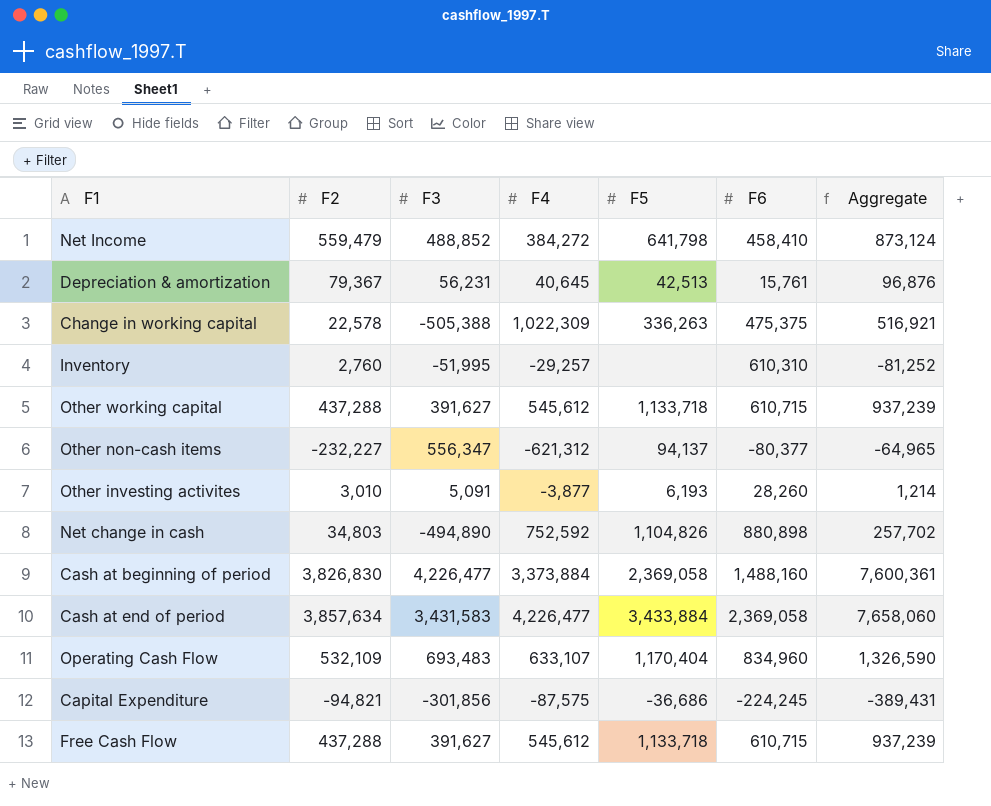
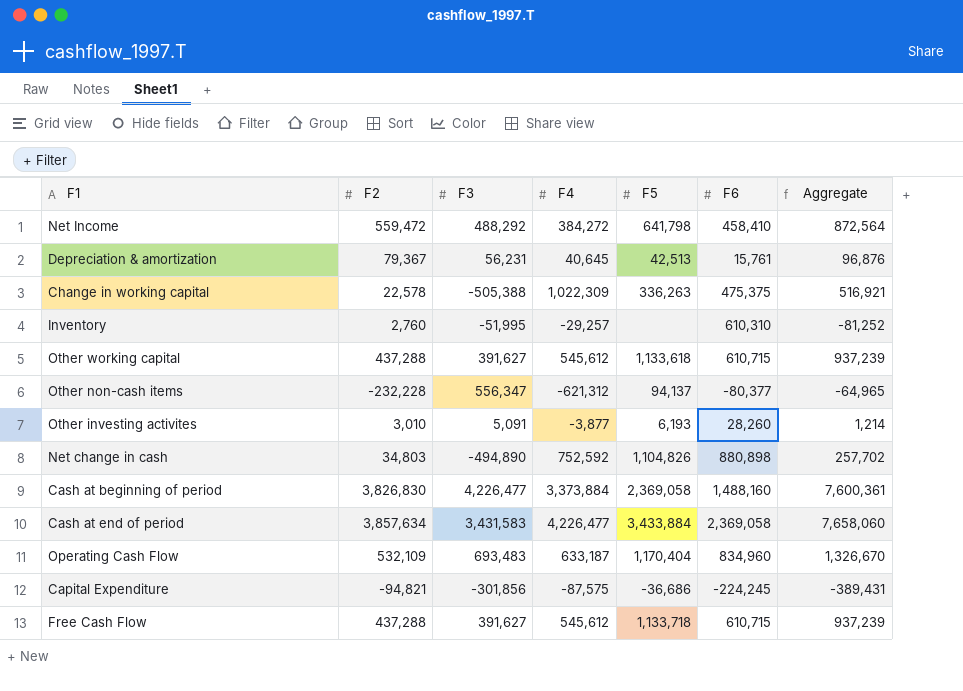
Net Income | F2: 559,479 -> 559,472
Net Income | F3: 488,852 -> 488,292
Net Income | Aggregate: 873,124 -> 872,564
Other working capital | F5: 1,133,718 -> 1,133,618
Other non-cash items | F2: -232,227 -> -232,228
Operating Cash Flow | F4: 633,107 -> 633,187
Operating Cash Flow | Aggregate: 1,326,590 -> 1,326,670

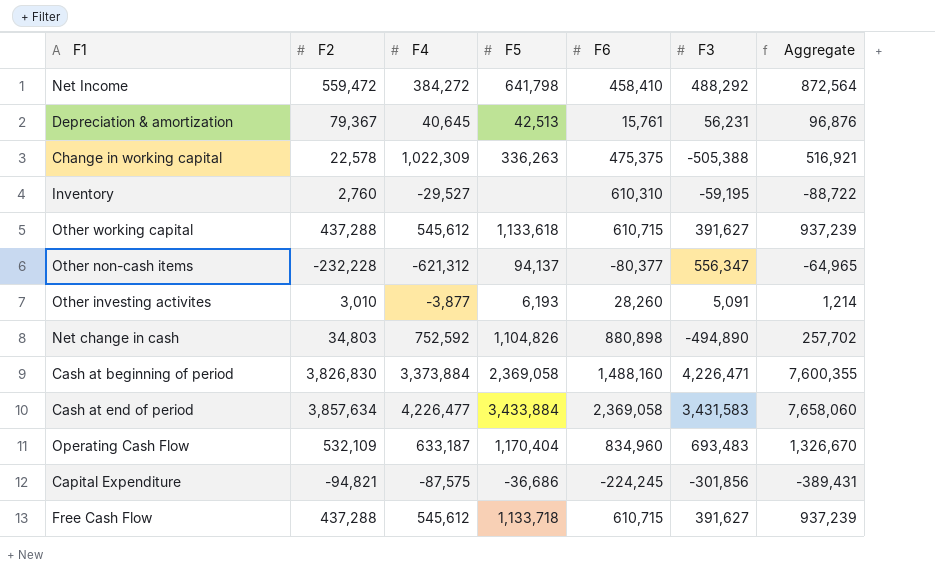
column F3 | position: 3 -> 6
Inventory | F4: -29,257 -> -29,527
Inventory | F3: -51,995 -> -59,195
Inventory | Aggregate: -81,252 -> -88,722
Cash at beginning of period | F3: 4,226,477 -> 4,226,471
Cash at beginning of period | Aggregate: 7,600,361 -> 7,600,355

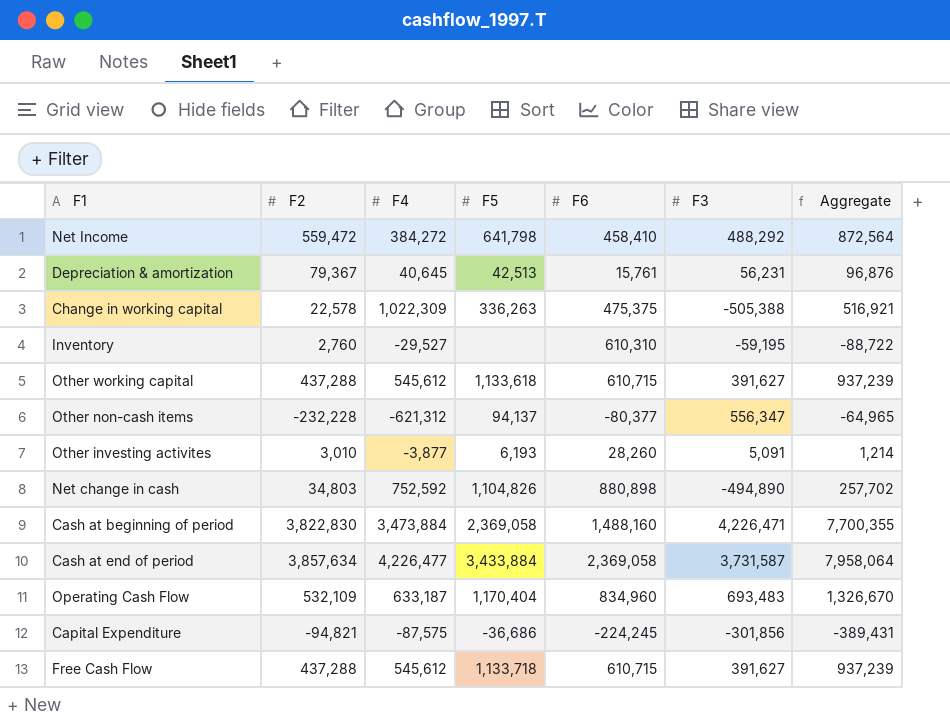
Cash at beginning of period | F2: 3,826,830 -> 3,822,830
Cash at beginning of period | F4: 3,373,884 -> 3,473,884
Cash at beginning of period | Aggregate: 7,600,355 -> 7,700,355
Cash at end of period | F3: 3,431,583 -> 3,731,587
Cash at end of period | Aggregate: 7,658,060 -> 7,958,064

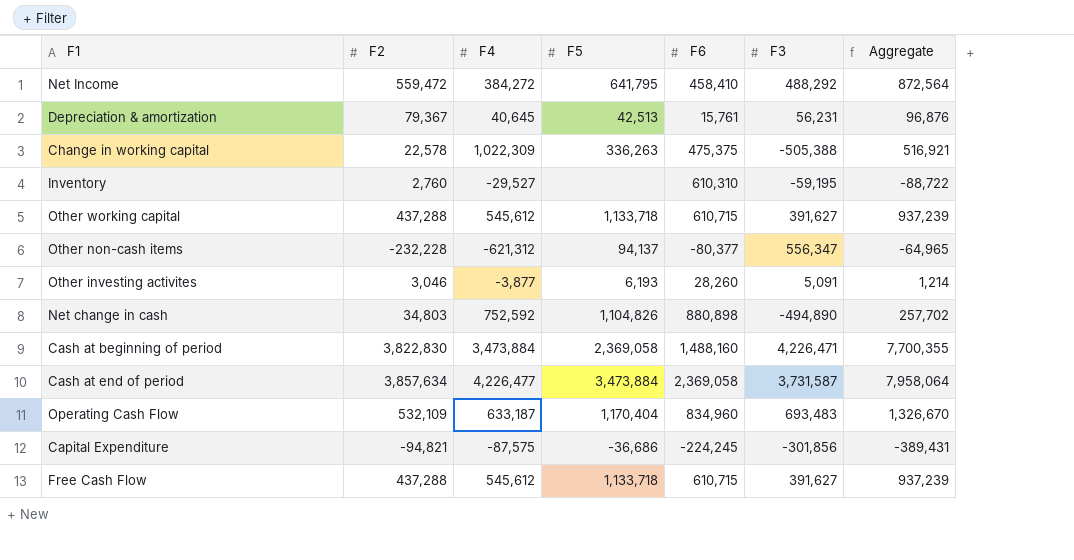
Net Income | F5: 641,798 -> 641,795
Other working capital | F5: 1,133,618 -> 1,133,718
Other investing activites | F2: 3,010 -> 3,046
Cash at end of period | F5: 3,433,884 -> 3,473,884

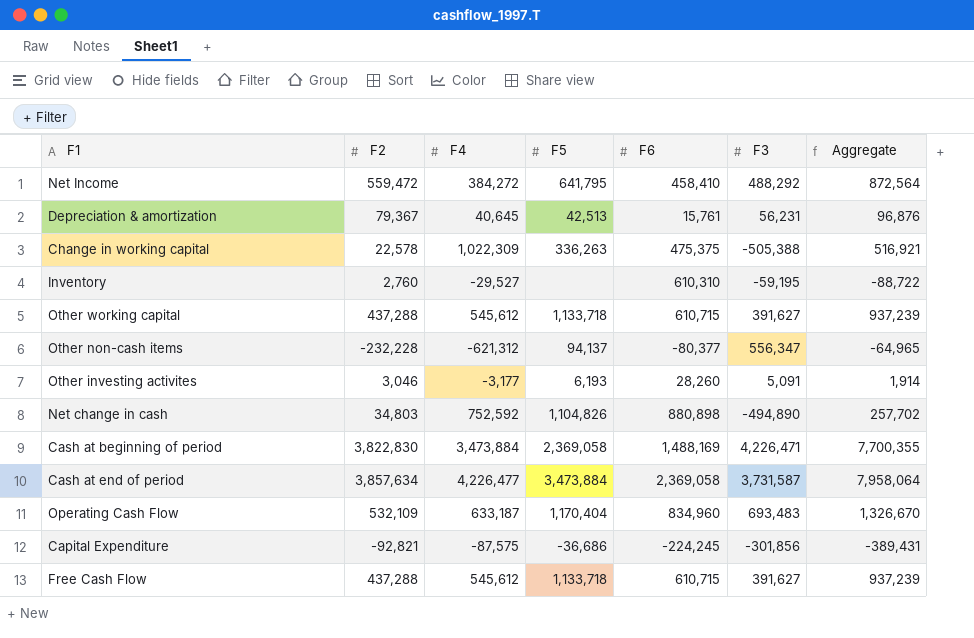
Other investing activites | F4: -3,877 -> -3,177
Other investing activites | Aggregate: 1,214 -> 1,914
Cash at beginning of period | F6: 1,488,160 -> 1,488,169
Capital Expenditure | F2: -94,821 -> -92,821

